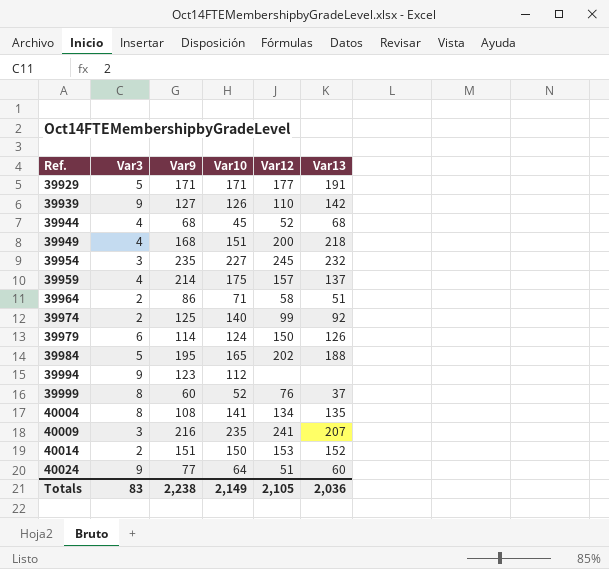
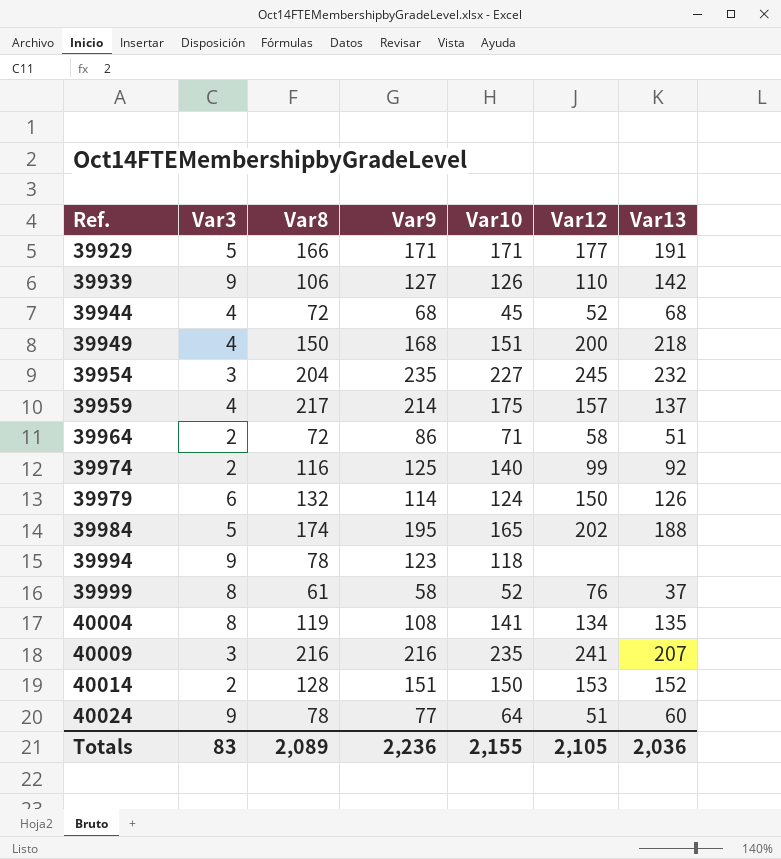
column Var8 | position: none -> 3
39994 | Var10: 112 -> 118
39999 | Var9: 60 -> 58
Totals | Var9: 2,238 -> 2,236
Totals | Var10: 2,149 -> 2,155

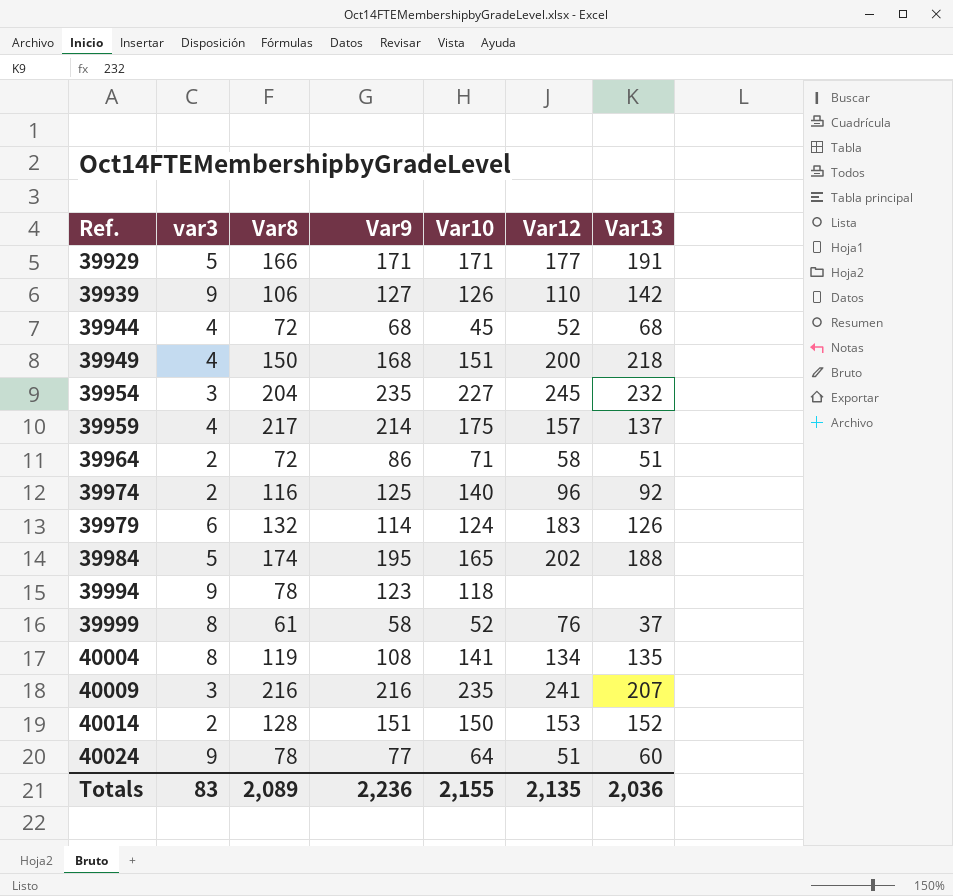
column name: Var3 -> var3
39974 | Var12: 99 -> 96
39979 | Var12: 150 -> 183
Totals | Var12: 2,105 -> 2,135

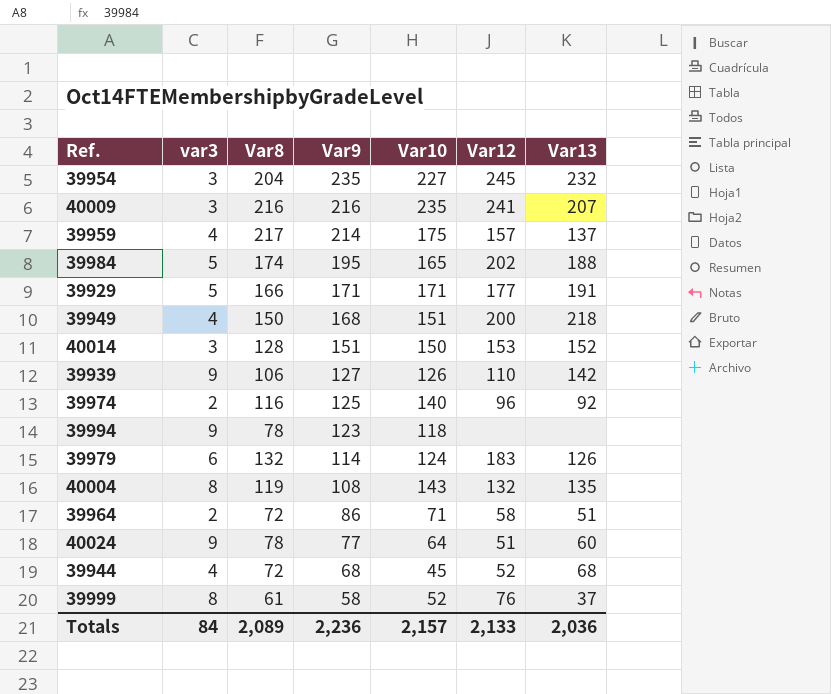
row order: Ref. ascending -> Var9 descending
40014 | var3: 2 -> 3
40004 | Var10: 141 -> 143
40004 | Var12: 134 -> 132
Totals | var3: 83 -> 84
Totals | Var10: 2,155 -> 2,157
Totals | Var12: 2,135 -> 2,133

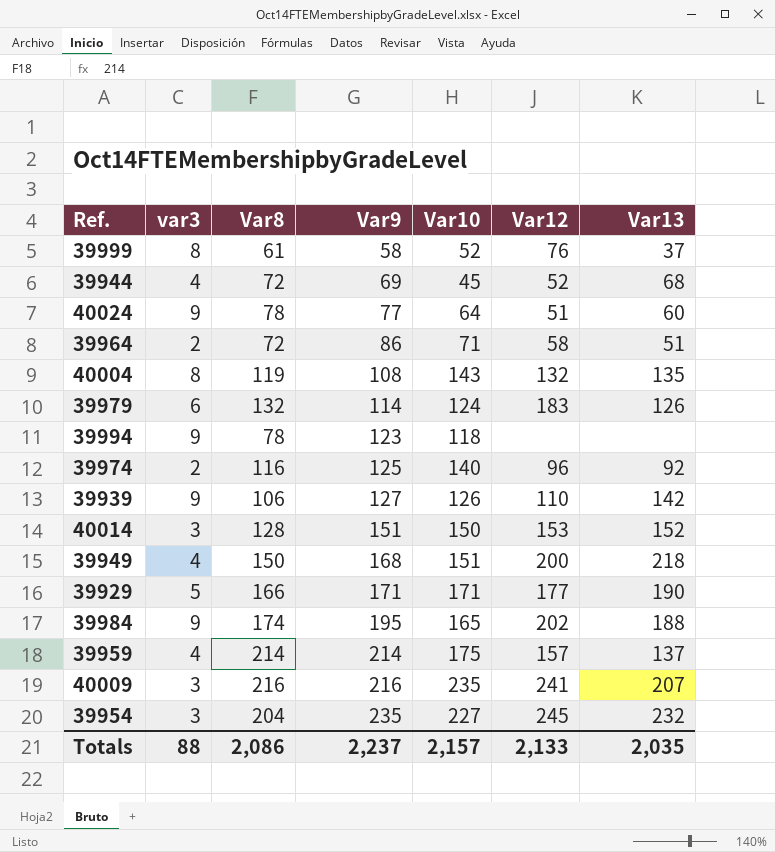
row order: Var9 descending -> Var9 ascending
39944 | Var9: 68 -> 69
39929 | Var13: 191 -> 190
39984 | var3: 5 -> 9
39959 | Var8: 217 -> 214
Totals | var3: 84 -> 88
Totals | Var8: 2,089 -> 2,086
Totals | Var9: 2,236 -> 2,237
Totals | Var13: 2,036 -> 2,035

